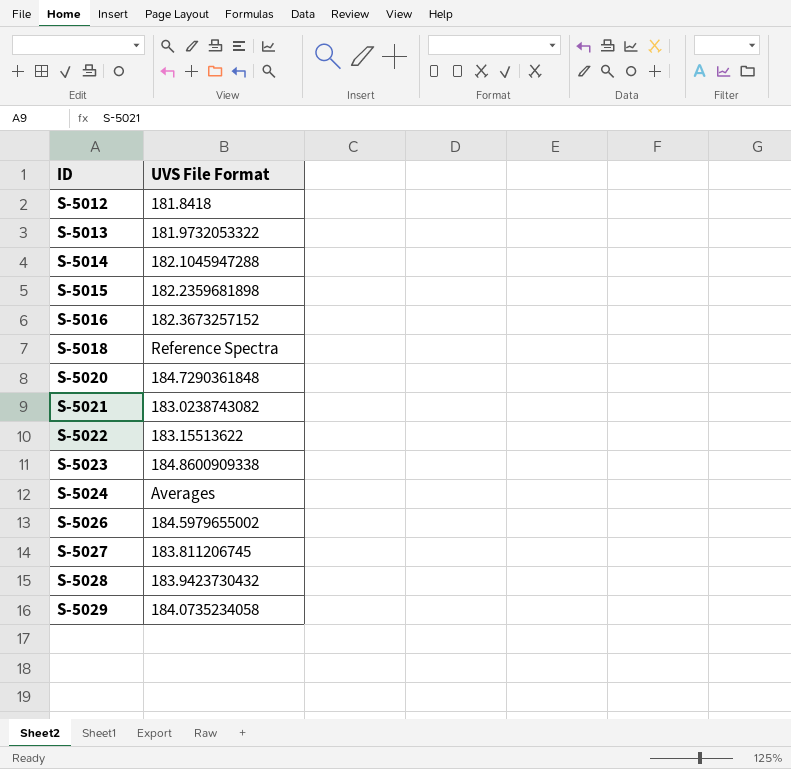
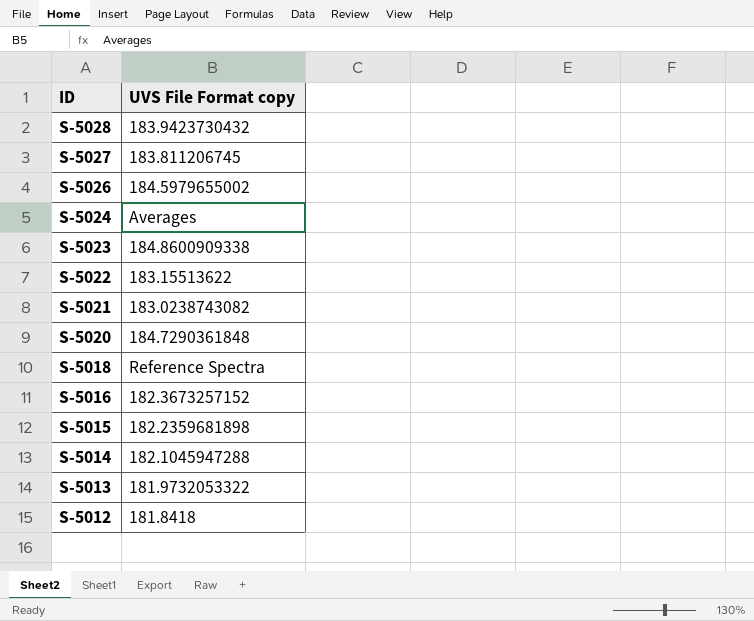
row order: ID ascending -> ID descending
column name: UVS File Format -> UVS File Format copy
row S-5029: 184.0735234058 -> none

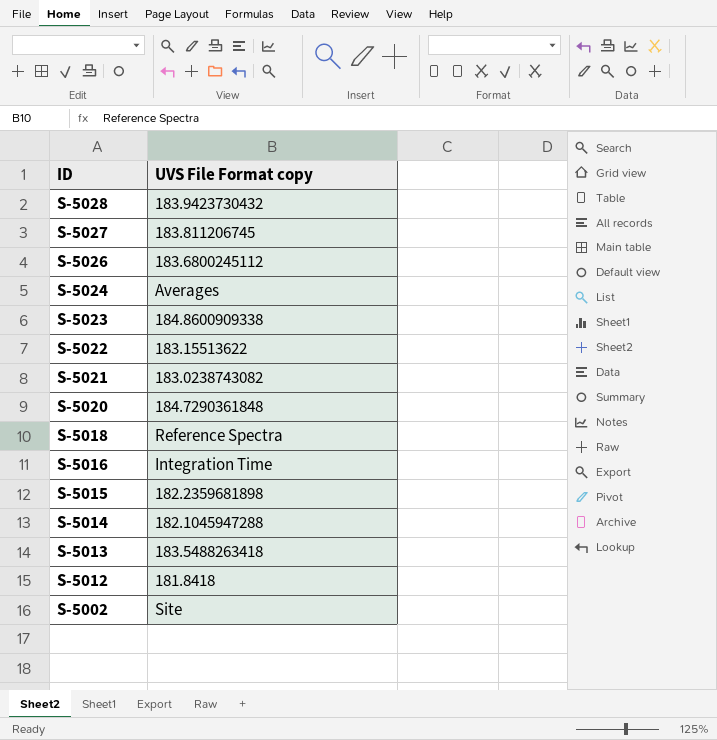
S-5026 | UVS File Format copy: 184.5979655002 -> 183.6800245112
S-5016 | UVS File Format copy: 182.3673257152 -> Integration Time
S-5013 | UVS File Format copy: 181.9732053322 -> 183.5488263418
row S-5002: none -> Site

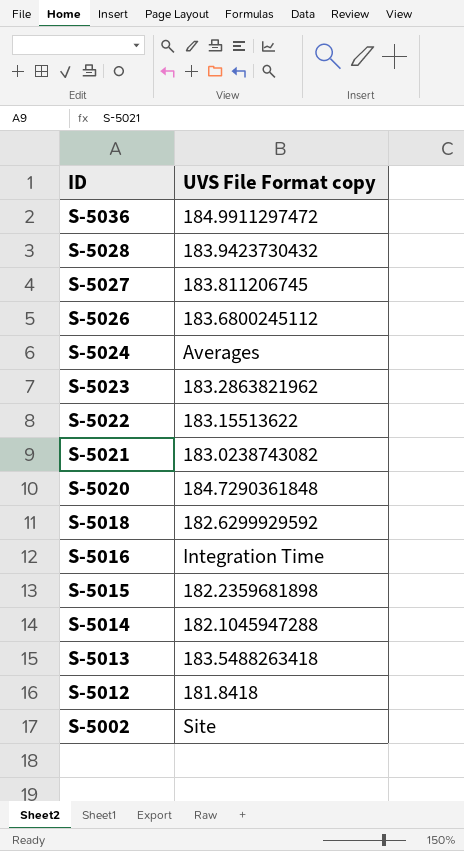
row S-5036: none -> 184.9911297472
S-5023 | UVS File Format copy: 184.8600909338 -> 183.2863821962
S-5018 | UVS File Format copy: Reference Spectra -> 182.6299929592

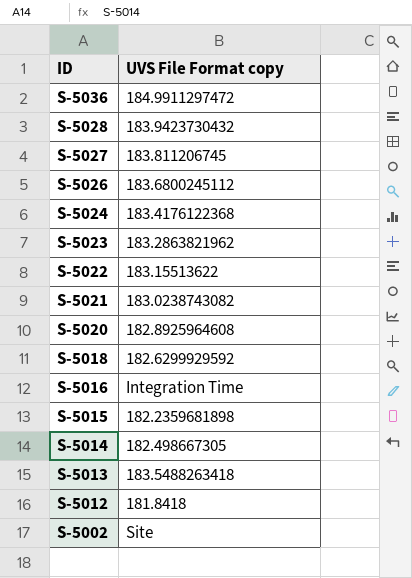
S-5024 | UVS File Format copy: Averages -> 183.4176122368
S-5020 | UVS File Format copy: 184.7290361848 -> 182.8925964608
S-5014 | UVS File Format copy: 182.1045947288 -> 182.498667305

